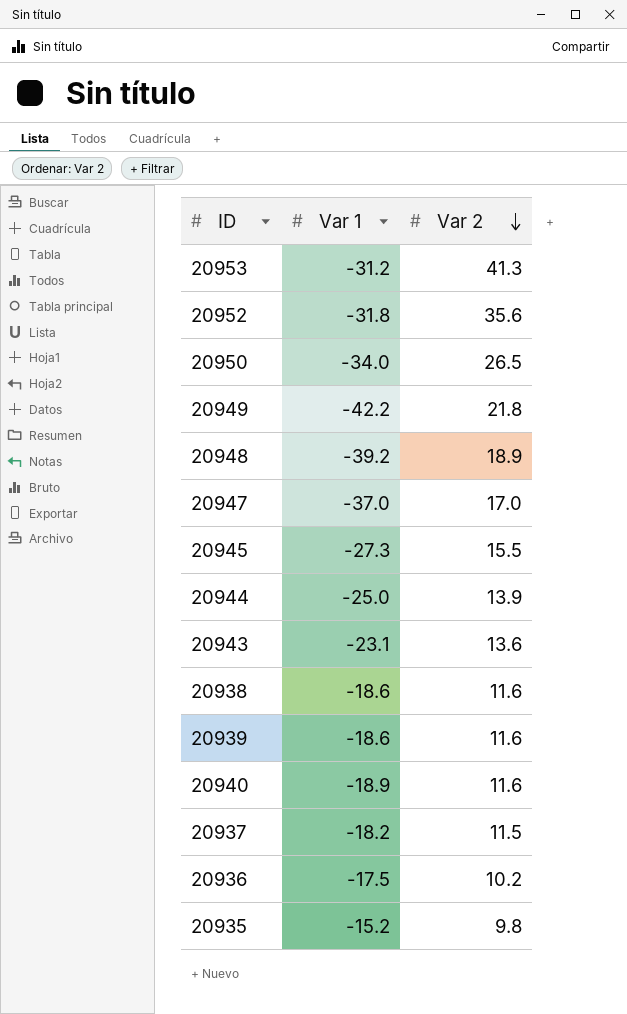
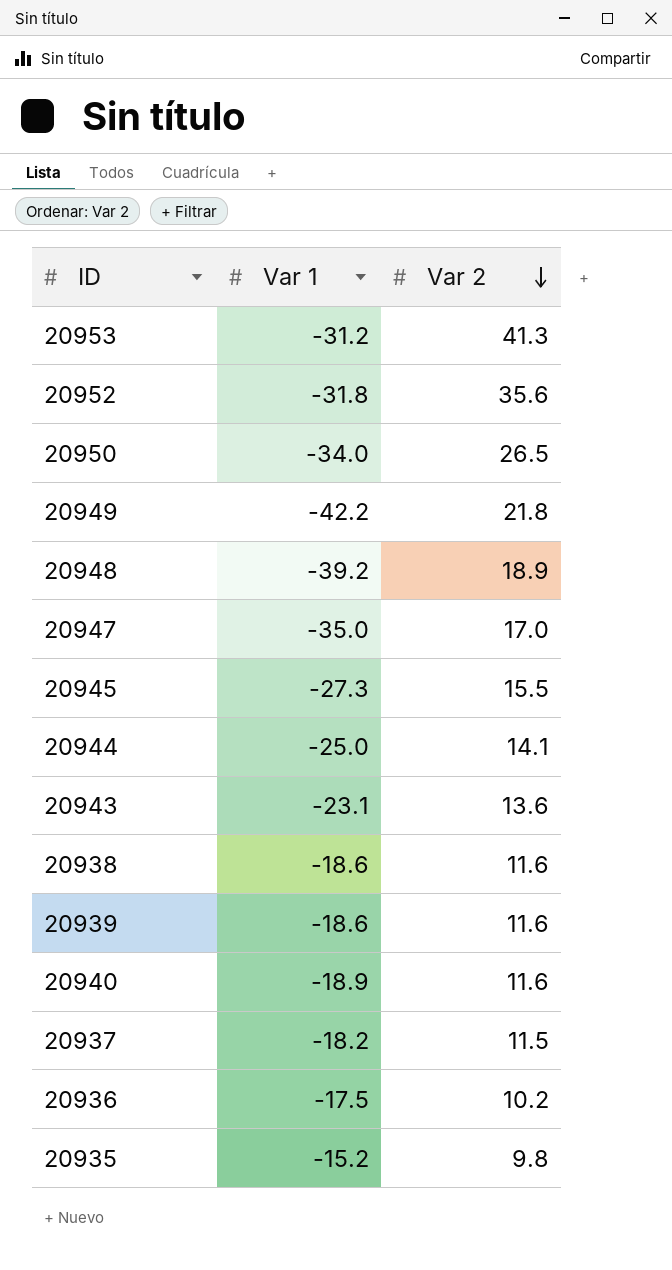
20947 | Var 1: -37.0 -> -35.0
20944 | Var 2: 13.9 -> 14.1

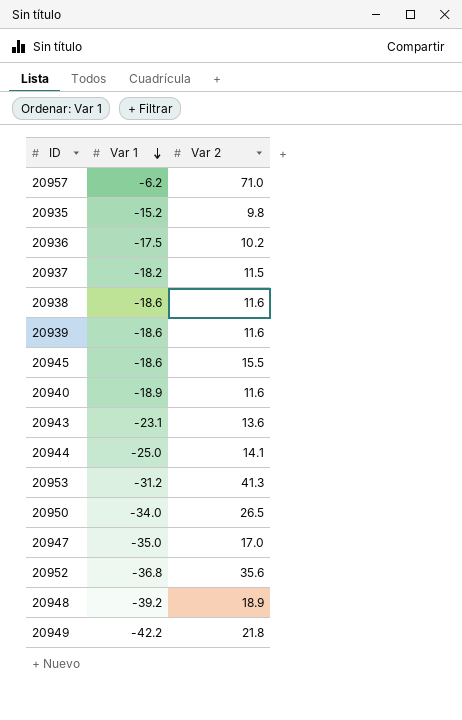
row order: Var 2 descending -> Var 1 descending
row 20957: none -> -6.2 | 71.0
20945 | Var 1: -27.3 -> -18.6
20952 | Var 1: -31.8 -> -36.8

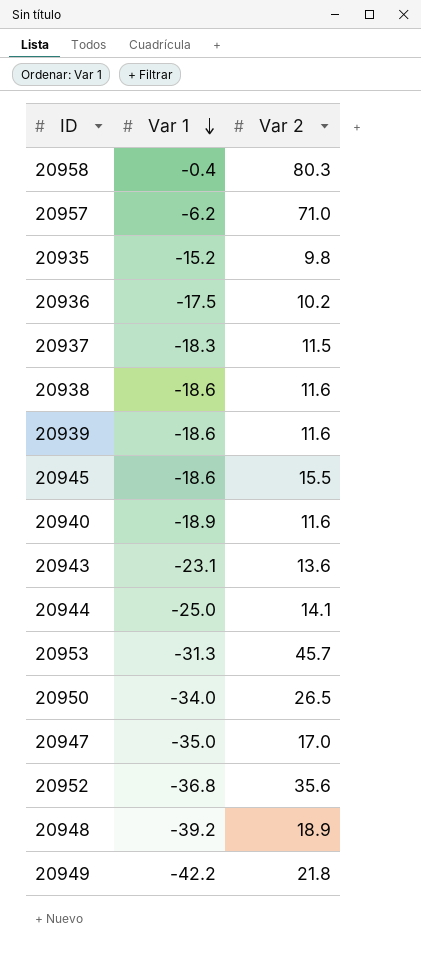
row 20958: none -> -0.4 | 80.3
20937 | Var 1: -18.2 -> -18.3
20953 | Var 1: -31.2 -> -31.3
20953 | Var 2: 41.3 -> 45.7

